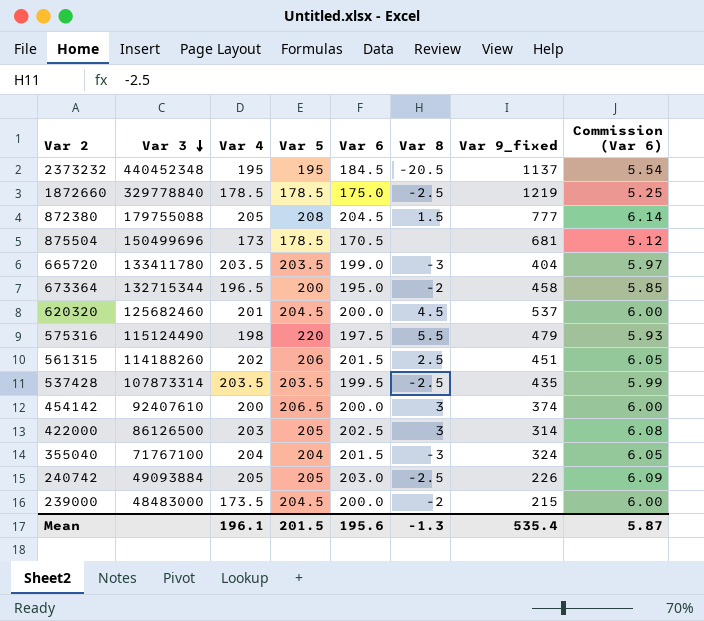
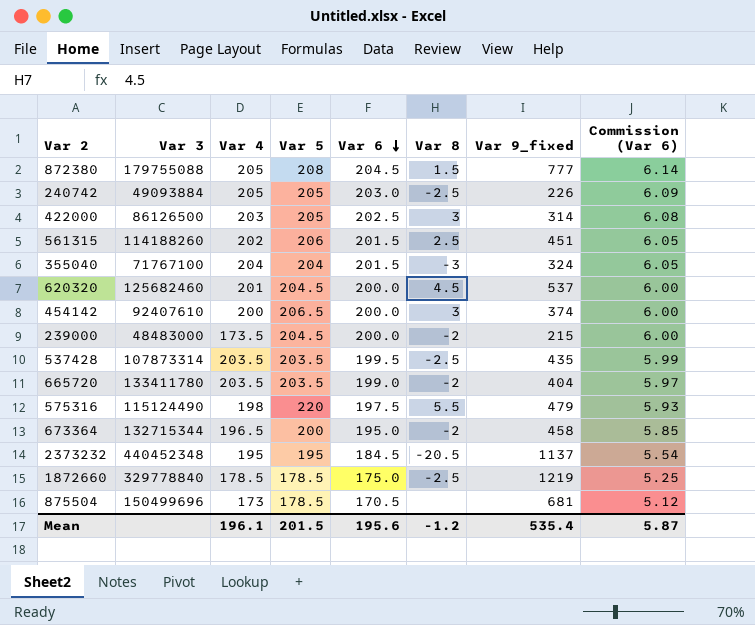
row order: Var 3 descending -> Var 6 descending
665720 | Var 8: -3 -> -2
Mean | Var 8: -1.3 -> -1.2

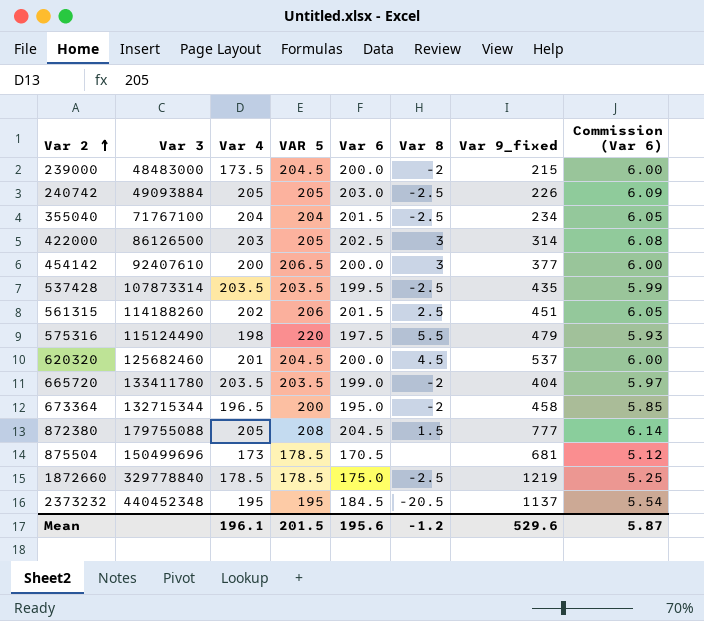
row order: Var 6 descending -> Var 2 ascending
column name: Var 5 -> VAR 5
355040 | Var 8: -3 -> -2.5
355040 | Var 9_fixed: 324 -> 234
454142 | Var 9_fixed: 374 -> 377
Mean | Var 9_fixed: 535.4 -> 529.6

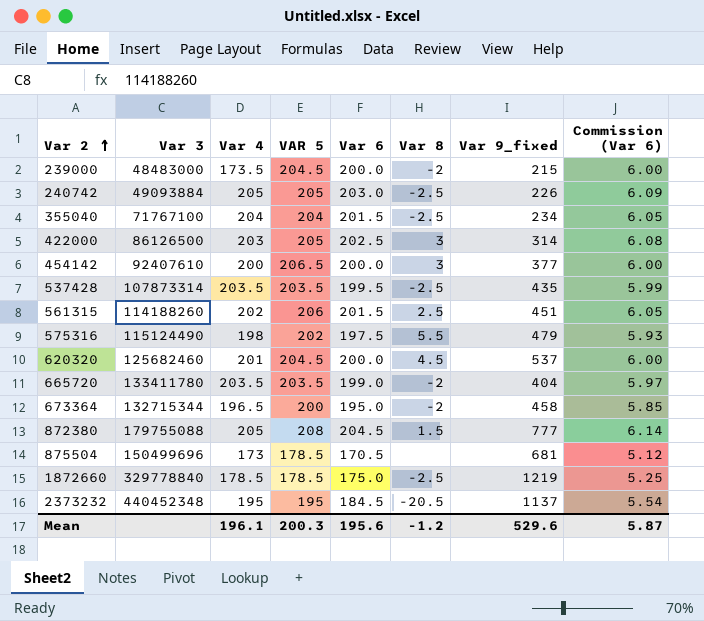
575316 | VAR 5: 220 -> 202
Mean | VAR 5: 201.5 -> 200.3

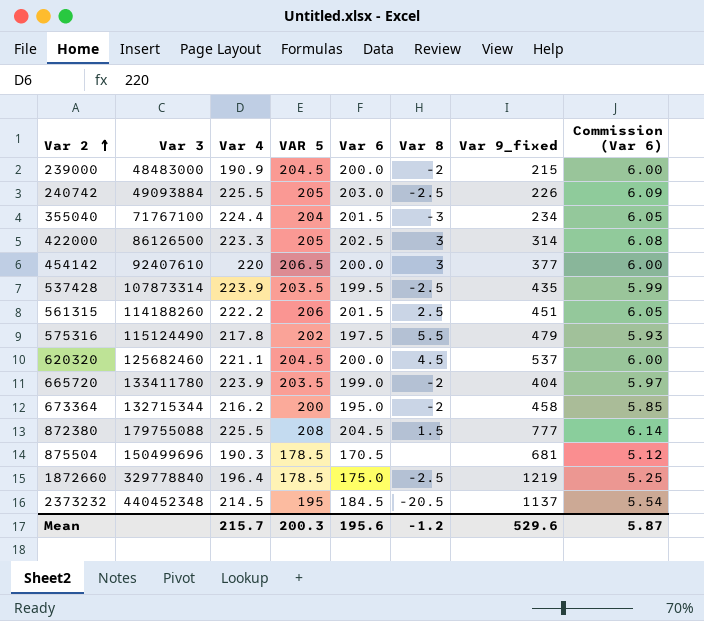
239000 | Var 4: 173.5 -> 190.9
240742 | Var 4: 205 -> 225.5
355040 | Var 4: 204 -> 224.4
355040 | Var 8: -2.5 -> -3
422000 | Var 4: 203 -> 223.3
454142 | Var 4: 200 -> 220
537428 | Var 4: 203.5 -> 223.9
561315 | Var 4: 202 -> 222.2
575316 | Var 4: 198 -> 217.8
620320 | Var 4: 201 -> 221.1
665720 | Var 4: 203.5 -> 223.9
673364 | Var 4: 196.5 -> 216.2
872380 | Var 4: 205 -> 225.5
875504 | Var 4: 173 -> 190.3
1872660 | Var 4: 178.5 -> 196.4
2373232 | Var 4: 195 -> 214.5
Mean | Var 4: 196.1 -> 215.7

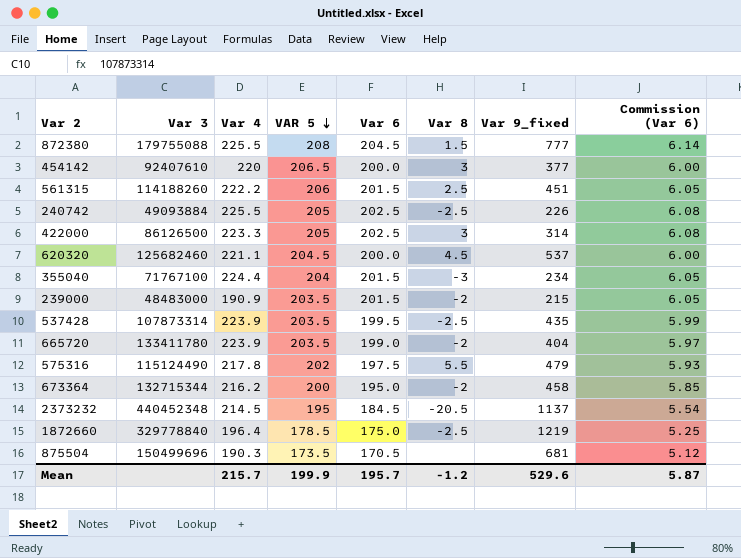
row order: Var 2 ascending -> VAR 5 descending
240742 | Var 6: 203.0 -> 202.5
240742 | Commission (Var 6): 6.09 -> 6.08
239000 | VAR 5: 204.5 -> 203.5
239000 | Var 6: 200.0 -> 201.5
239000 | Commission (Var 6): 6.00 -> 6.05
875504 | VAR 5: 178.5 -> 173.5
Mean | VAR 5: 200.3 -> 199.9
Mean | Var 6: 195.6 -> 195.7

